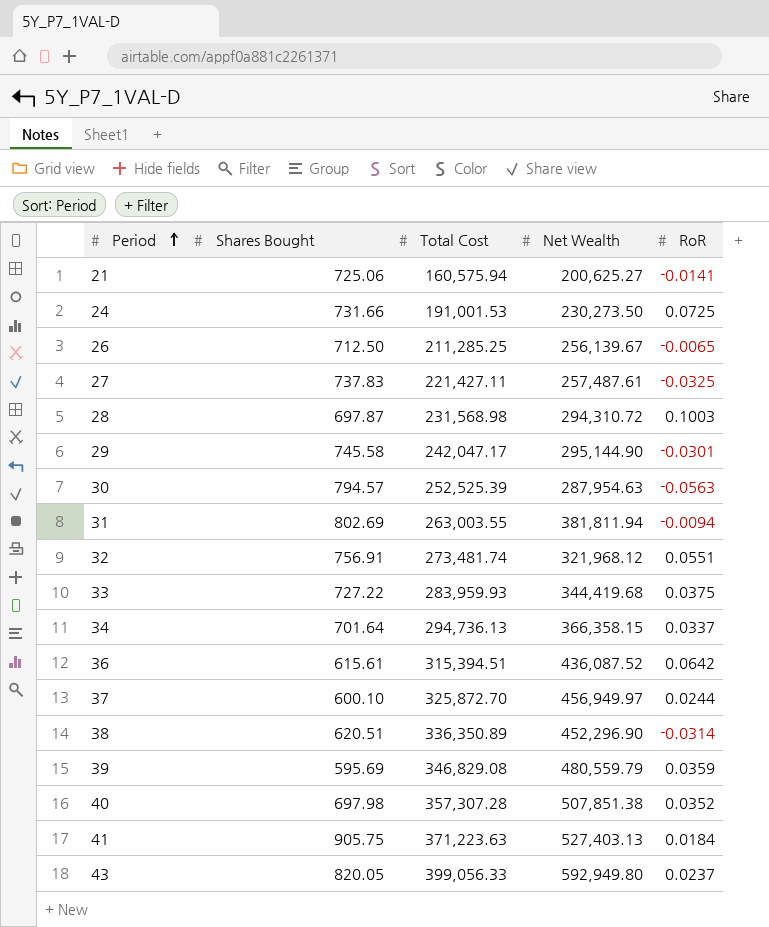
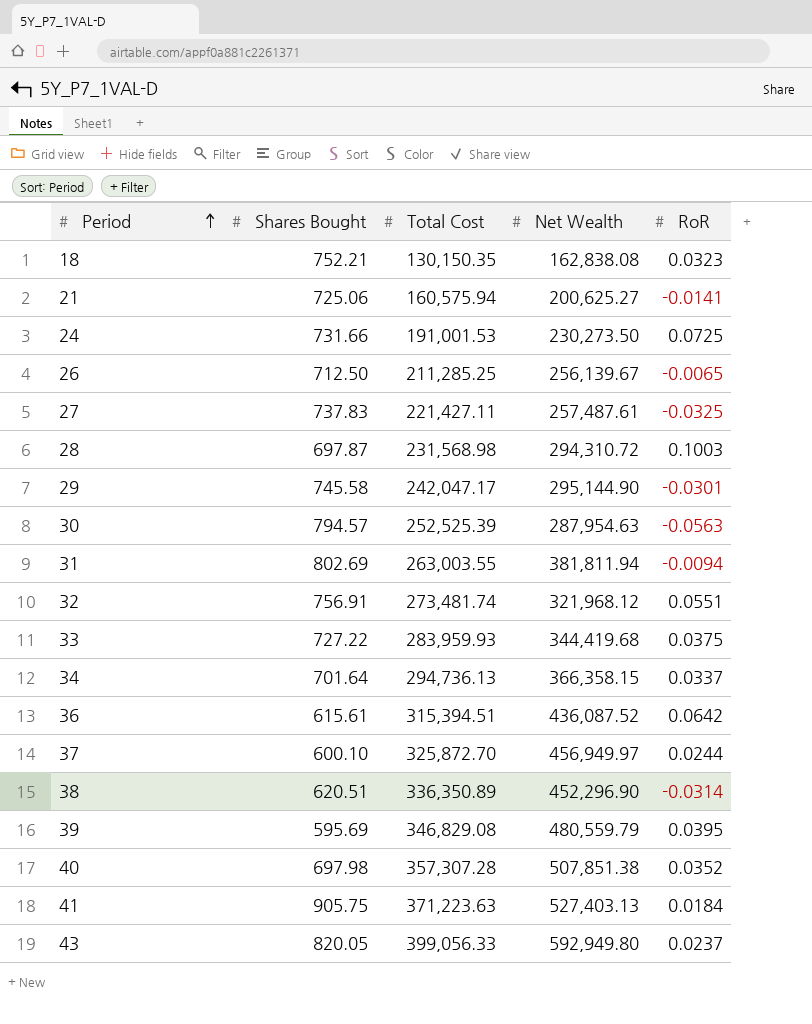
row 18: none -> 752.21 | 130,150.35 | 162,838.08 | 0.0323
39 | RoR: 0.0359 -> 0.0395

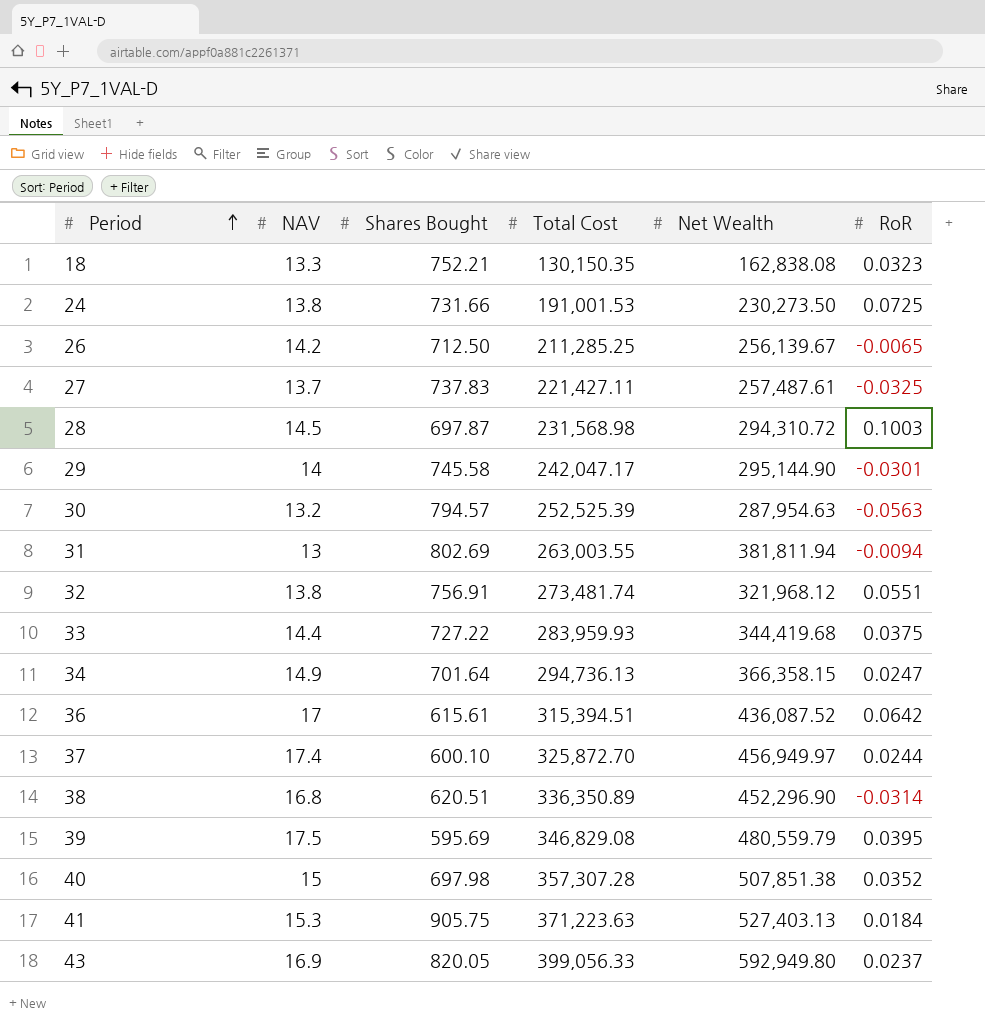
column NAV | position: none -> 2
row 21: 725.06 | 160,575.94 | 200,625.27 | -0.0141 -> none
34 | RoR: 0.0337 -> 0.0247

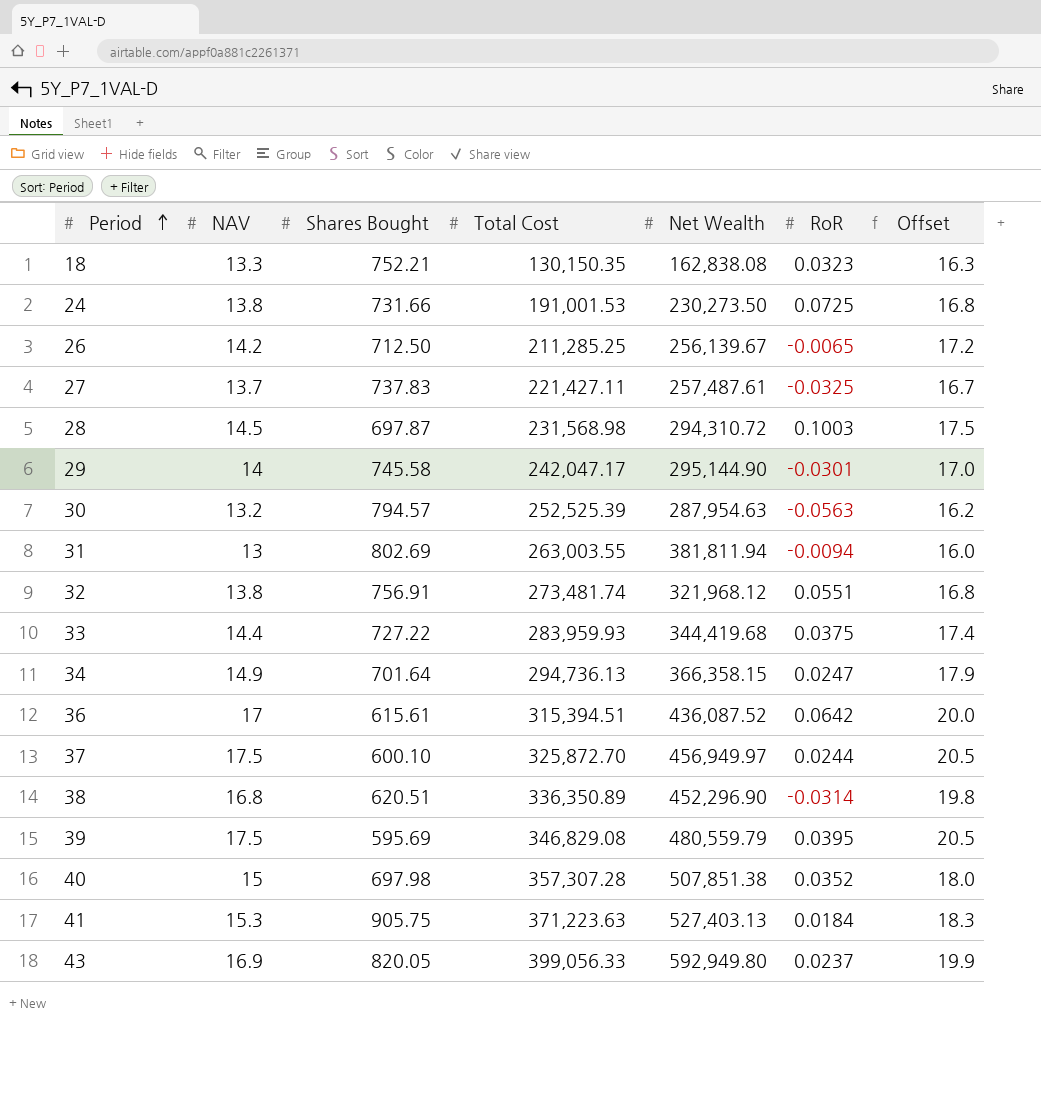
column Offset | formula: none -> [NAV] + 3
37 | NAV: 17.4 -> 17.5

